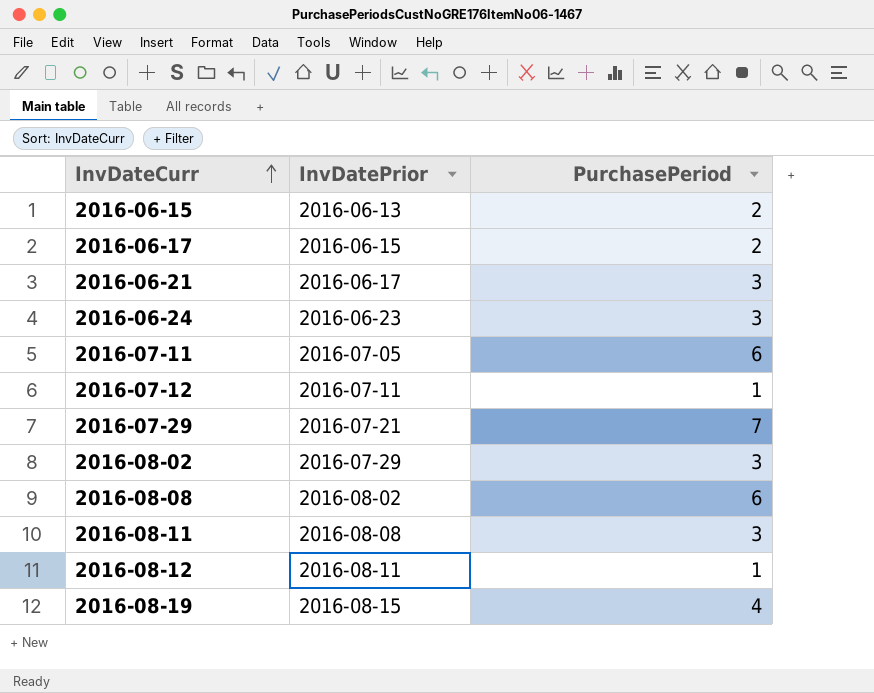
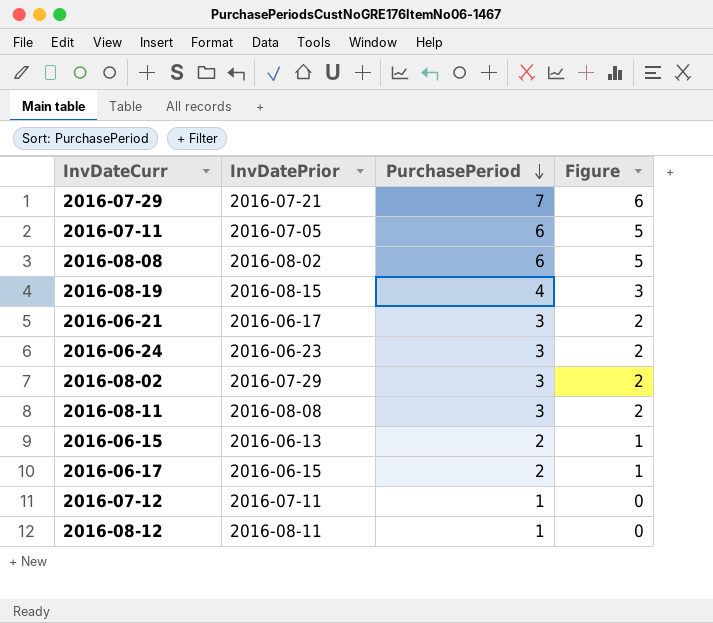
row order: InvDateCurr ascending -> PurchasePeriod descending
column Figure | formula: none -> [PurchasePeriod] - 1

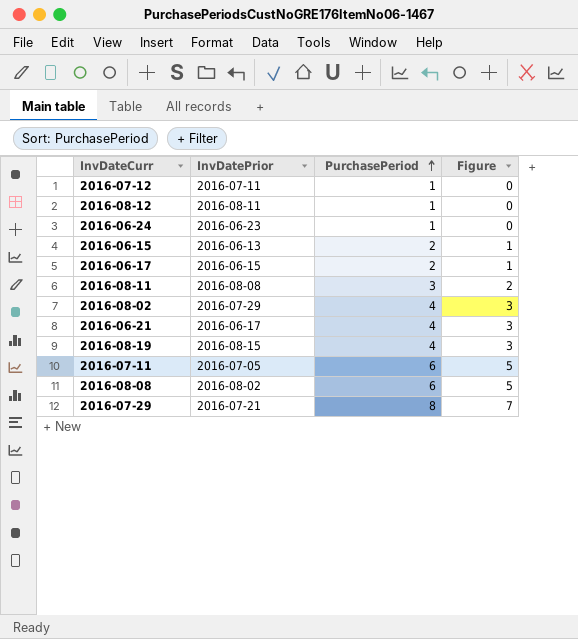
row order: PurchasePeriod descending -> PurchasePeriod ascending
2016-06-24 | PurchasePeriod: 3 -> 1
2016-06-24 | Figure: 2 -> 0
2016-08-02 | PurchasePeriod: 3 -> 4
2016-08-02 | Figure: 2 -> 3
2016-06-21 | PurchasePeriod: 3 -> 4
2016-06-21 | Figure: 2 -> 3
2016-07-29 | PurchasePeriod: 7 -> 8
2016-07-29 | Figure: 6 -> 7

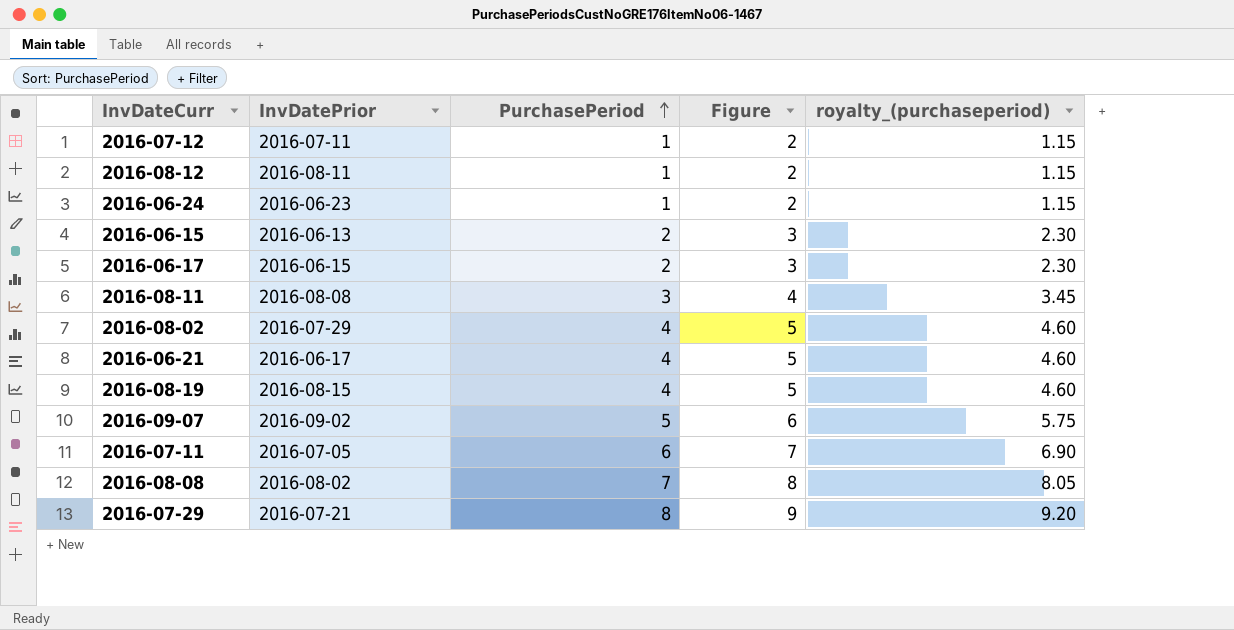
column Figure | formula: [PurchasePeriod] - 1 -> [PurchasePeriod] + 1
column royalty_(purchaseperiod) | formula: none -> [PurchasePeriod] * 1.15
row 2016-09-07: none -> 2016-09-02 | 5 | 6 | 5.75
2016-08-08 | PurchasePeriod: 6 -> 7

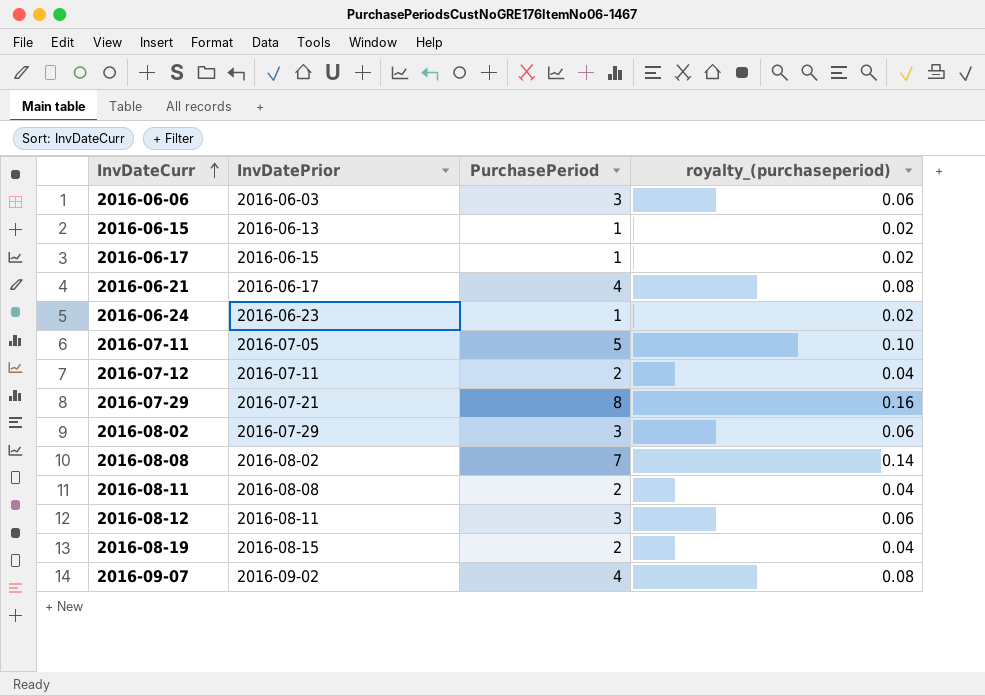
row order: PurchasePeriod ascending -> InvDateCurr ascending
column Figure | formula: [PurchasePeriod] + 1 -> none
column royalty_(purchaseperiod) | formula: [PurchasePeriod] * 1.15 -> [PurchasePeriod] * 0.02
row 2016-06-06: none -> 2016-06-03 | 3 | 0.06
2016-06-15 | PurchasePeriod: 2 -> 1
2016-06-17 | PurchasePeriod: 2 -> 1
2016-07-11 | PurchasePeriod: 6 -> 5
2016-07-12 | PurchasePeriod: 1 -> 2
2016-08-02 | PurchasePeriod: 4 -> 3
2016-08-11 | PurchasePeriod: 3 -> 2
2016-08-12 | PurchasePeriod: 1 -> 3
2016-08-19 | PurchasePeriod: 4 -> 2
2016-09-07 | PurchasePeriod: 5 -> 4

